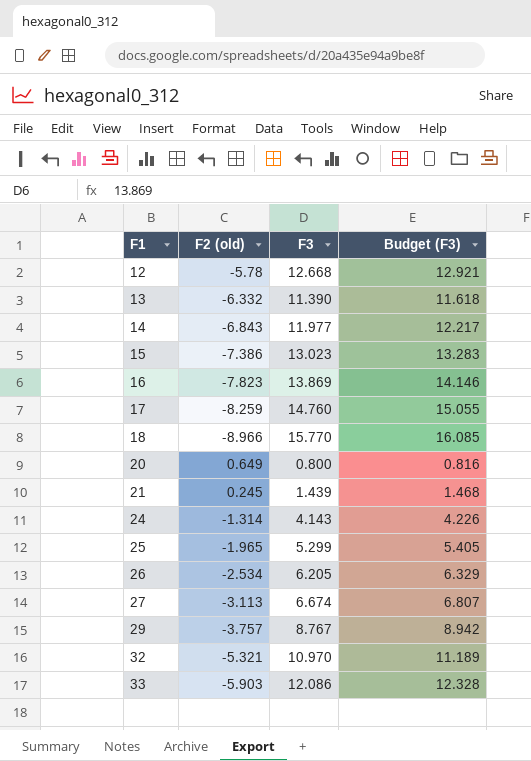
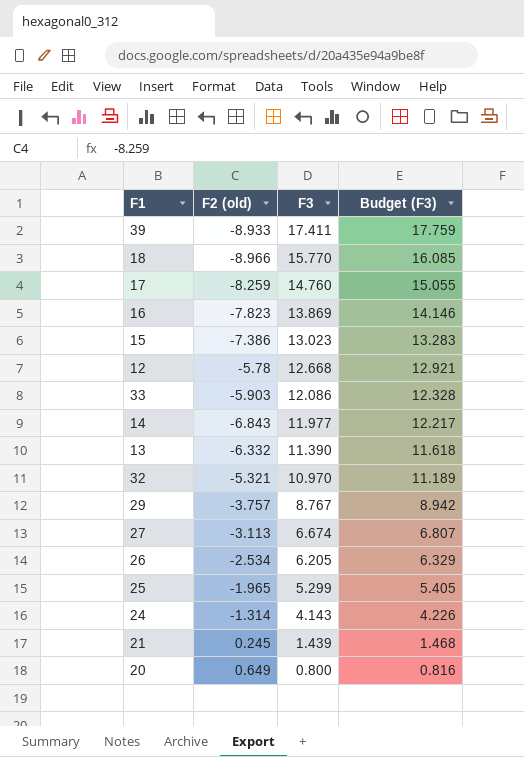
row order: F1 ascending -> F3 descending
row 39: none -> -8.933 | 17.411 | 17.759

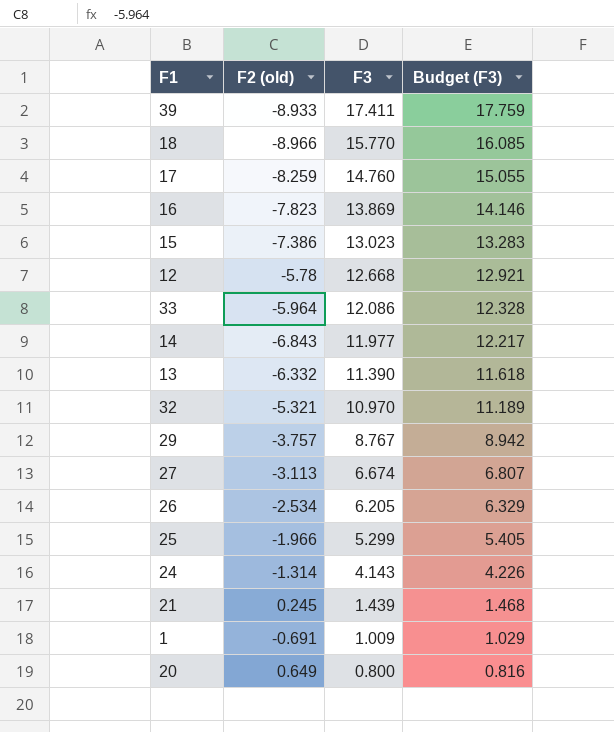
33 | F2 (old): -5.903 -> -5.964
25 | F2 (old): -1.965 -> -1.966
row 1: none -> -0.691 | 1.009 | 1.029

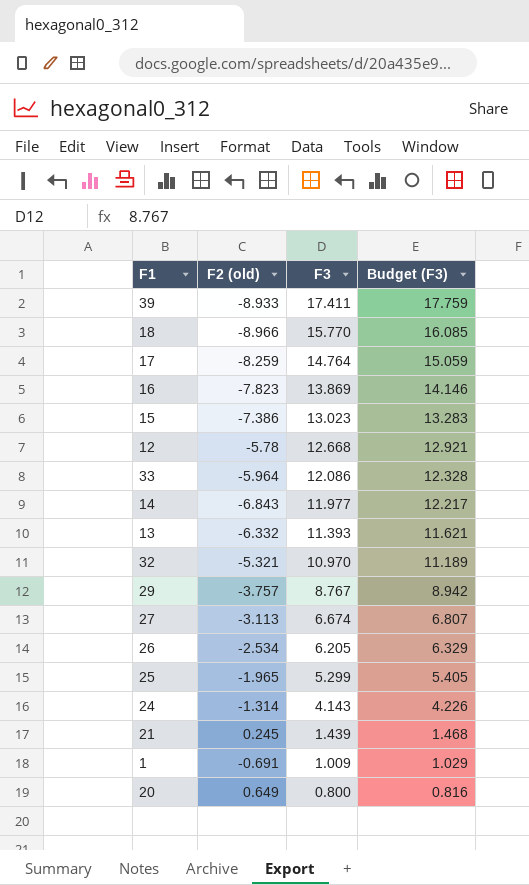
17 | F3: 14.760 -> 14.764
17 | Budget (F3): 15.055 -> 15.059
13 | F3: 11.390 -> 11.393
13 | Budget (F3): 11.618 -> 11.621
25 | F2 (old): -1.966 -> -1.965

